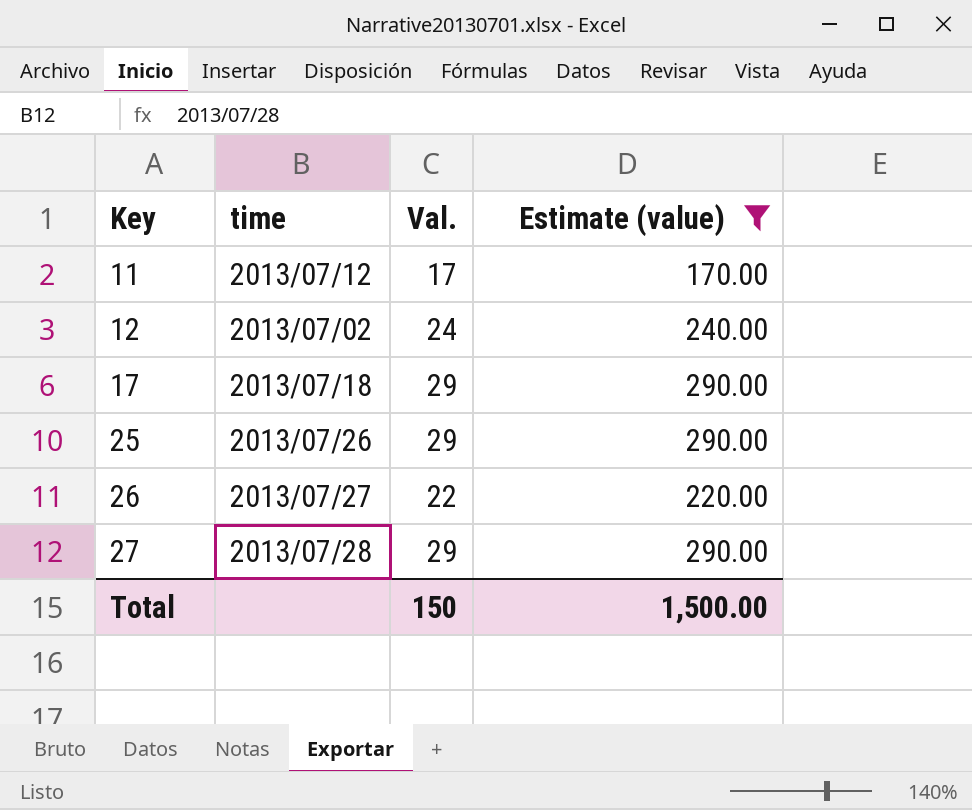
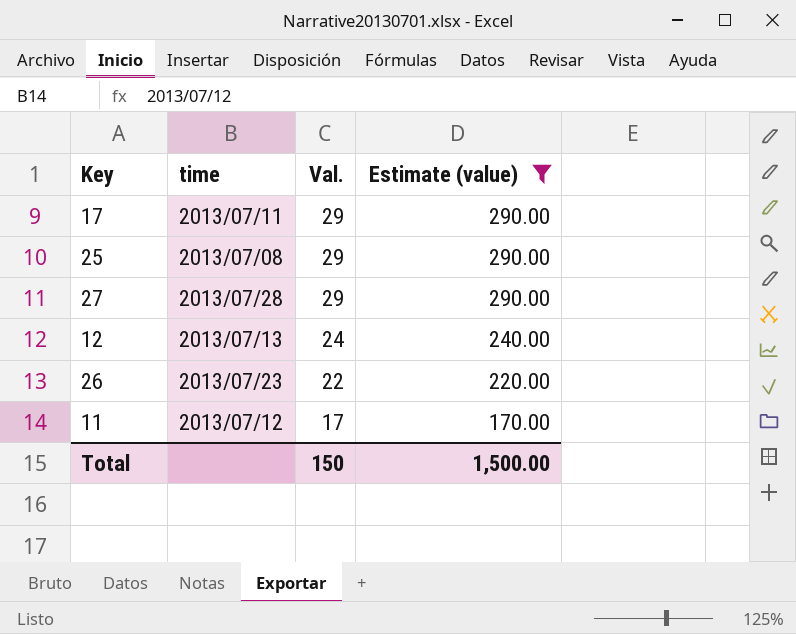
row order: Key ascending -> Val. descending
17 | time: 2013/07/18 -> 2013/07/11
25 | time: 2013/07/26 -> 2013/07/08
12 | time: 2013/07/02 -> 2013/07/13
26 | time: 2013/07/27 -> 2013/07/23

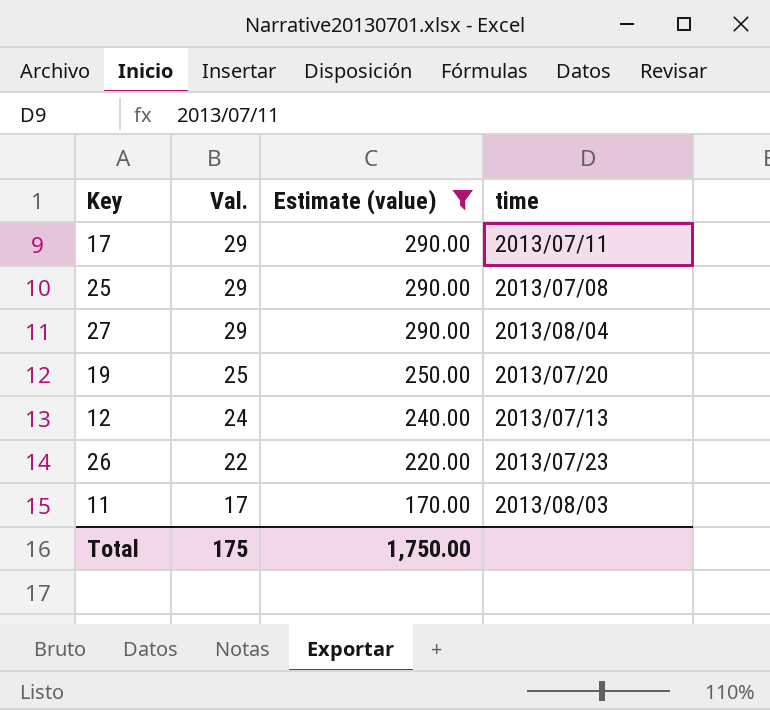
column time | position: 2 -> 4
27 | time: 2013/07/28 -> 2013/08/04
row 19: none -> 25 | 250.00 | 2013/07/20
11 | time: 2013/07/12 -> 2013/08/03
Total | Val.: 150 -> 175
Total | Estimate (value): 1,500.00 -> 1,750.00

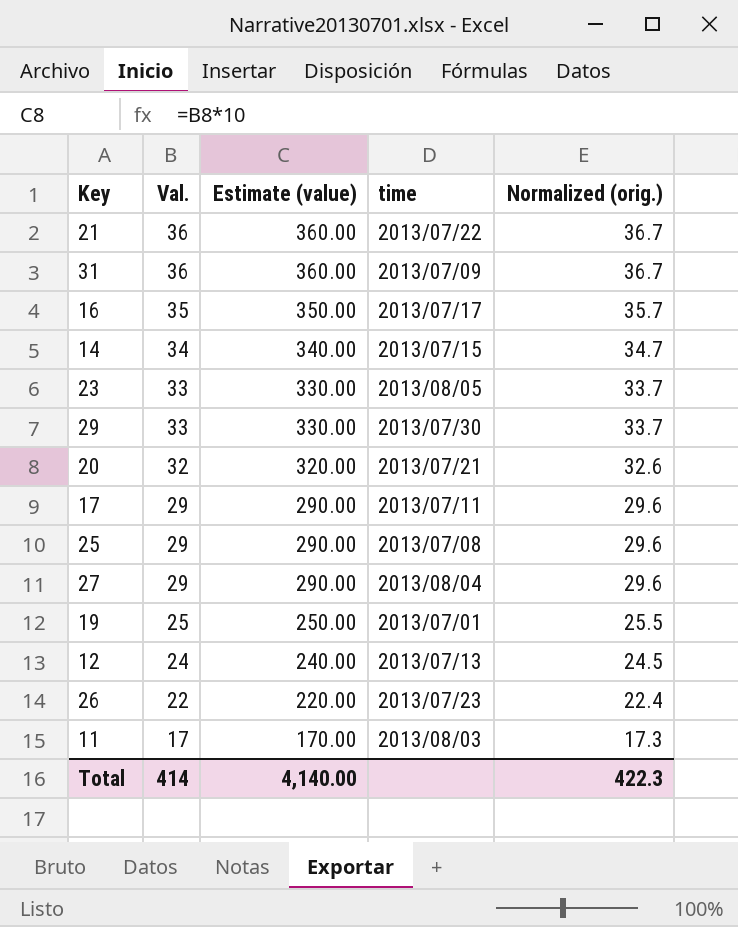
filter: Estimate (value) <= 290.00 -> none
column Normalized (orig.) | formula: none -> [Val.] * 1.02
19 | time: 2013/07/20 -> 2013/07/01
Total | Val.: 175 -> 414
Total | Estimate (value): 1,750.00 -> 4,140.00

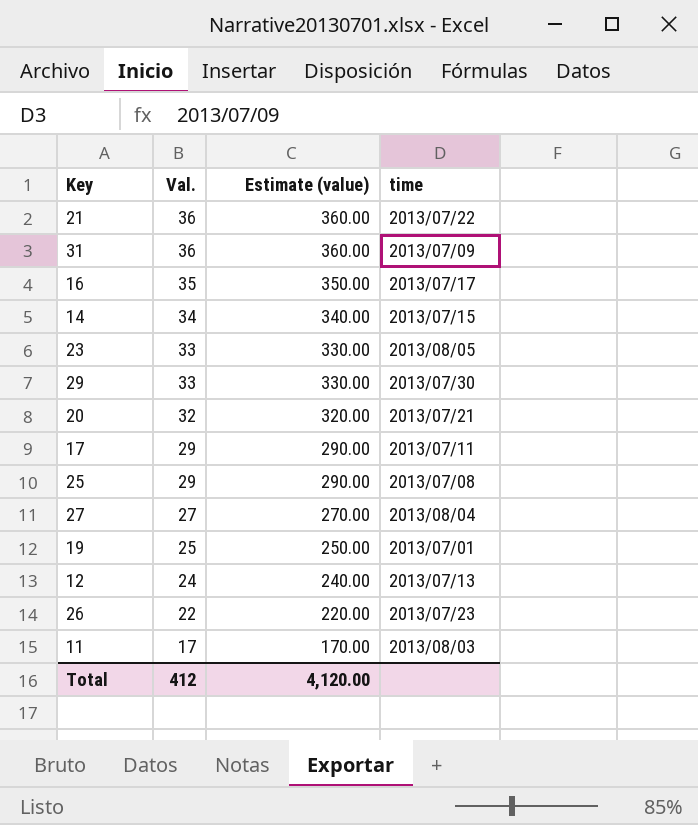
column Normalized (orig.) | formula: [Val.] * 1.02 -> none
27 | Val.: 29 -> 27
27 | Estimate (value): 290.00 -> 270.00
Total | Val.: 414 -> 412
Total | Estimate (value): 4,140.00 -> 4,120.00

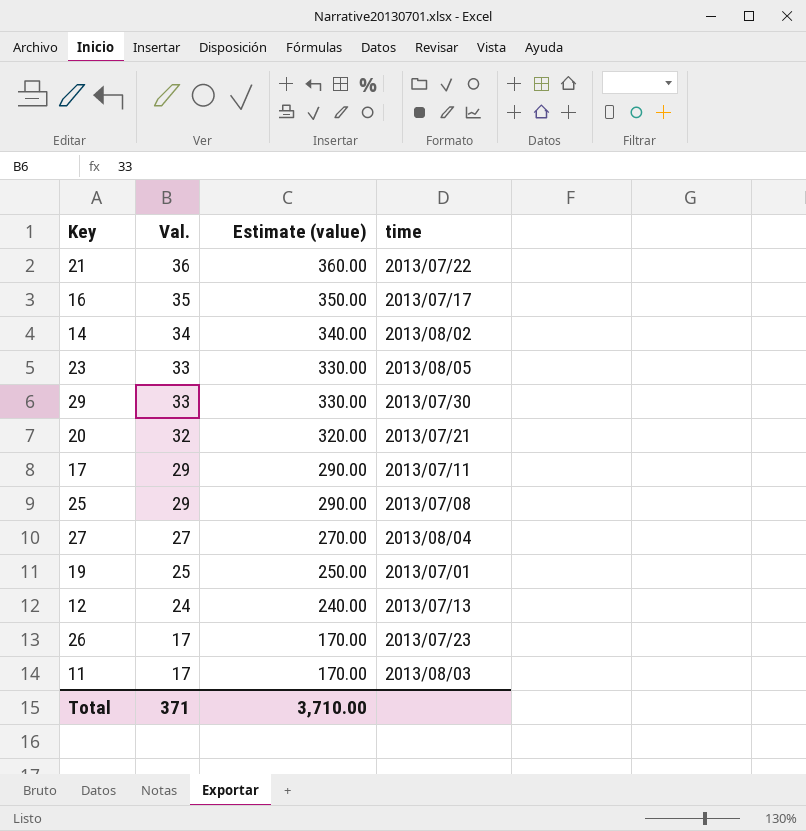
row 31: 36 | 360.00 | 2013/07/09 -> none
14 | time: 2013/07/15 -> 2013/08/02
26 | Val.: 22 -> 17
26 | Estimate (value): 220.00 -> 170.00
Total | Val.: 412 -> 371
Total | Estimate (value): 4,120.00 -> 3,710.00

